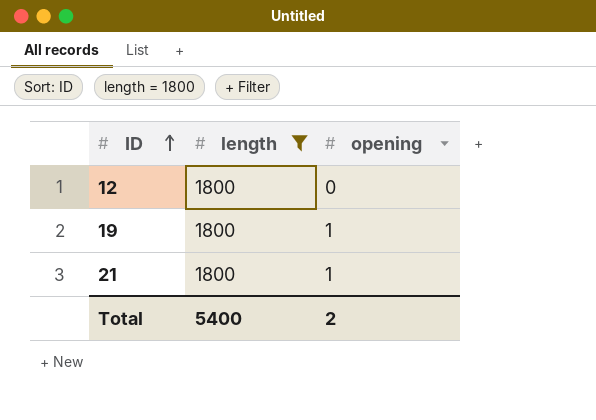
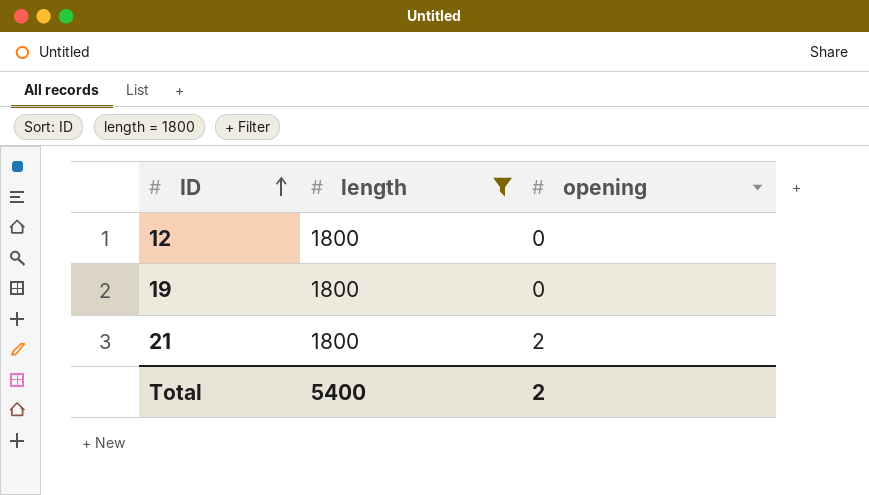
19 | opening: 1 -> 0
21 | opening: 1 -> 2

